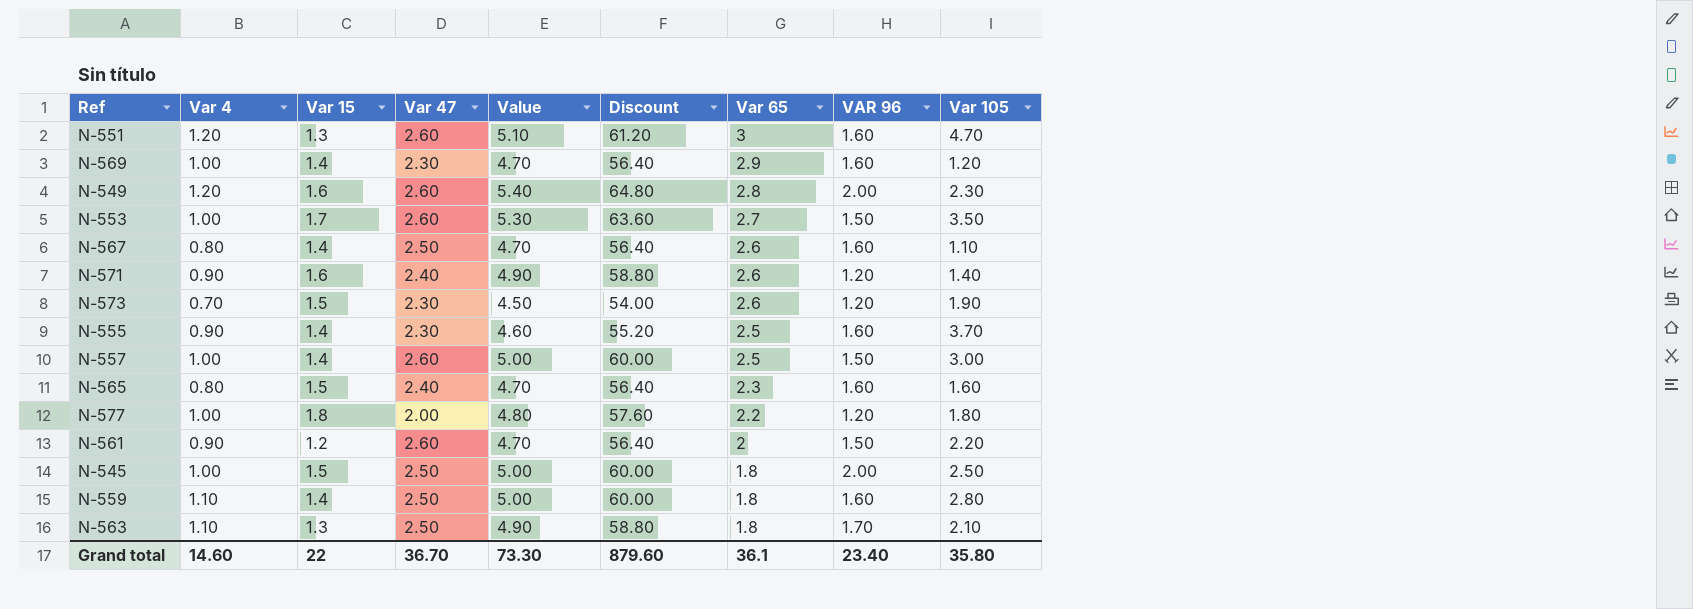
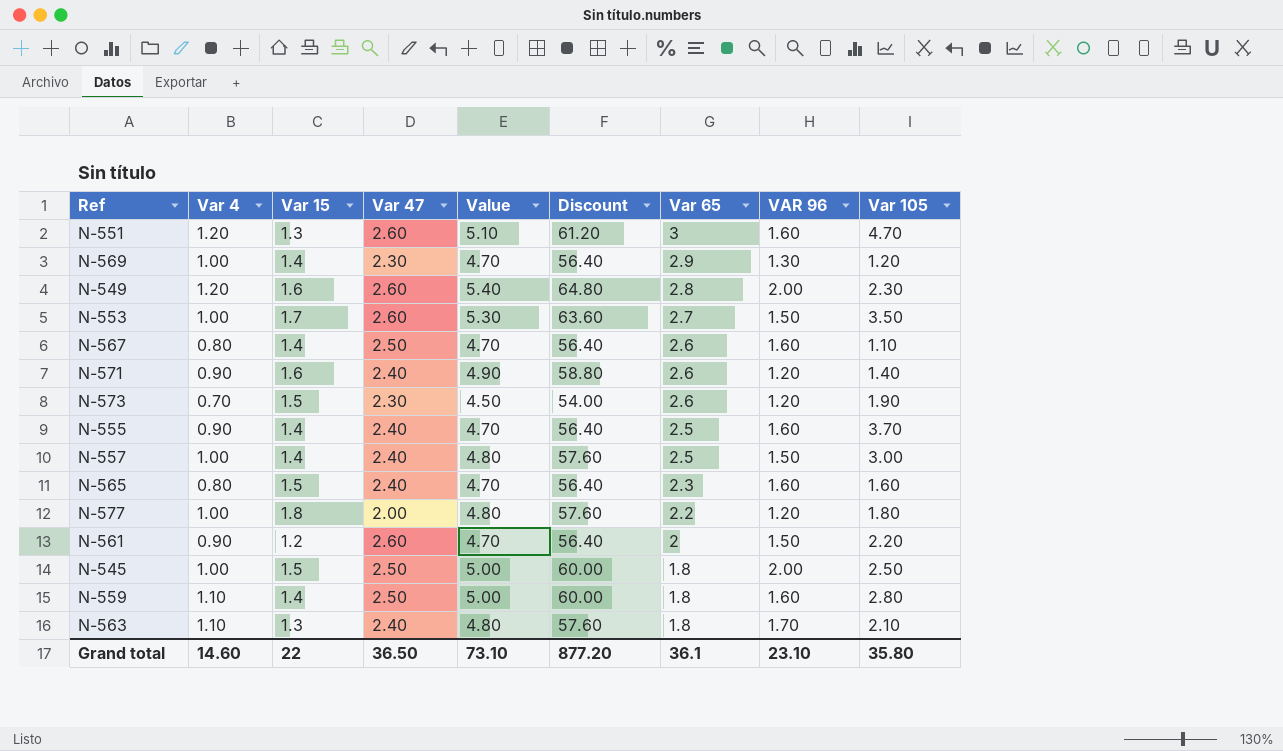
N-569 | VAR 96: 1.60 -> 1.30
N-555 | Var 47: 2.30 -> 2.40
N-555 | Value: 4.60 -> 4.70
N-555 | Discount: 55.20 -> 56.40
N-557 | Var 47: 2.60 -> 2.40
N-557 | Value: 5.00 -> 4.80
N-557 | Discount: 60.00 -> 57.60
N-563 | Var 47: 2.50 -> 2.40
N-563 | Value: 4.90 -> 4.80
N-563 | Discount: 58.80 -> 57.60
Grand total | Var 47: 36.70 -> 36.50
Grand total | Value: 73.30 -> 73.10
Grand total | Discount: 879.60 -> 877.20
Grand total | VAR 96: 23.40 -> 23.10

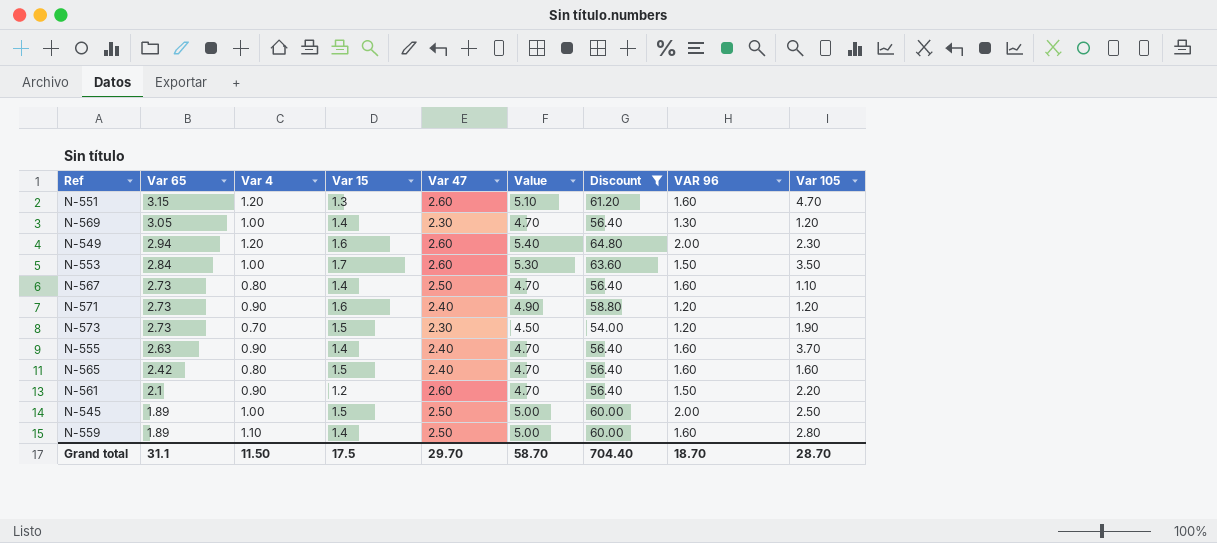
filter: none -> Discount != 57.60
column Var 65 | position: 7 -> 2
N-551 | Var 65: 3 -> 3.15
N-569 | Var 65: 2.9 -> 3.05
N-549 | Var 65: 2.8 -> 2.94
N-553 | Var 65: 2.7 -> 2.84
N-567 | Var 65: 2.6 -> 2.73
N-571 | Var 65: 2.6 -> 2.73
N-571 | Var 105: 1.40 -> 1.20
N-573 | Var 65: 2.6 -> 2.73
N-555 | Var 65: 2.5 -> 2.63
N-565 | Var 65: 2.3 -> 2.42
N-561 | Var 65: 2 -> 2.1
N-545 | Var 65: 1.8 -> 1.89
N-559 | Var 65: 1.8 -> 1.89
Grand total | Var 65: 36.1 -> 31.1
Grand total | Var 4: 14.60 -> 11.50
Grand total | Var 15: 22 -> 17.5
Grand total | Var 47: 36.50 -> 29.70
Grand total | Value: 73.10 -> 58.70
Grand total | Discount: 877.20 -> 704.40
Grand total | VAR 96: 23.10 -> 18.70
Grand total | Var 105: 35.80 -> 28.70

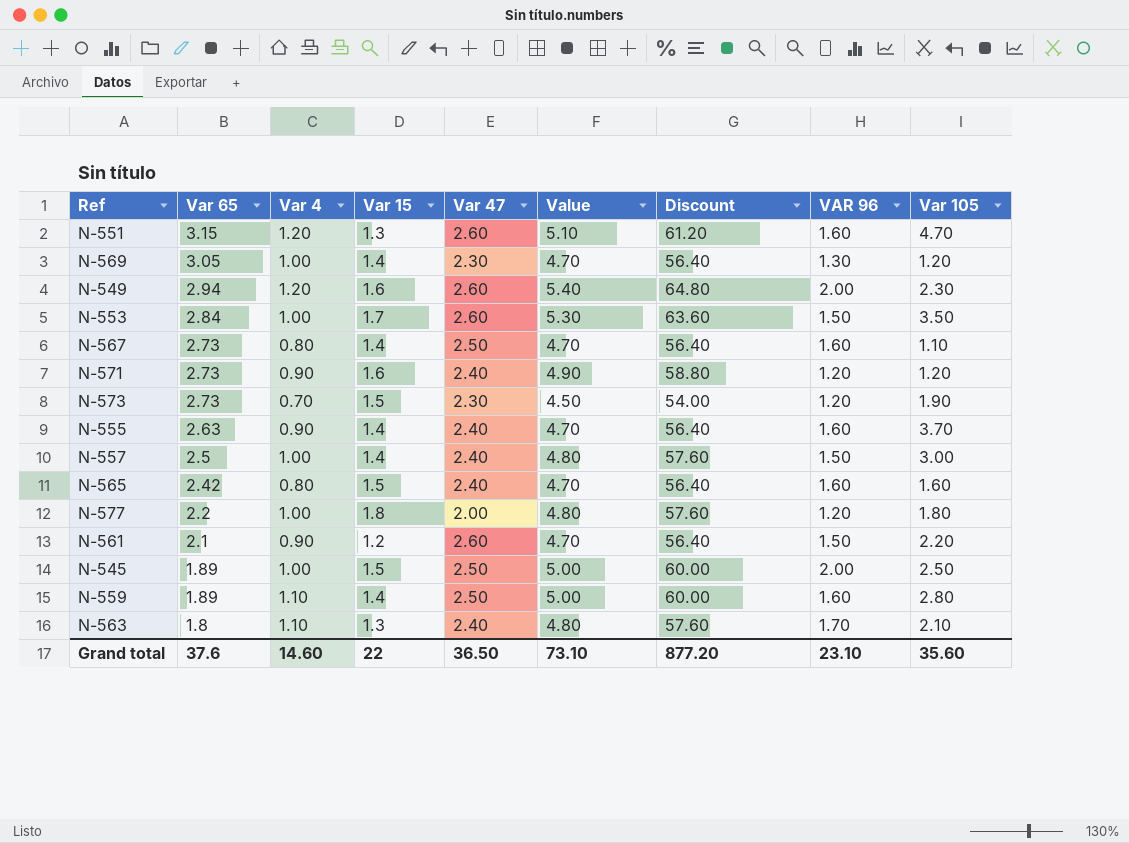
filter: Discount != 57.60 -> none
Grand total | Var 65: 31.1 -> 37.6
Grand total | Var 4: 11.50 -> 14.60
Grand total | Var 15: 17.5 -> 22
Grand total | Var 47: 29.70 -> 36.50
Grand total | Value: 58.70 -> 73.10
Grand total | Discount: 704.40 -> 877.20
Grand total | VAR 96: 18.70 -> 23.10
Grand total | Var 105: 28.70 -> 35.60

